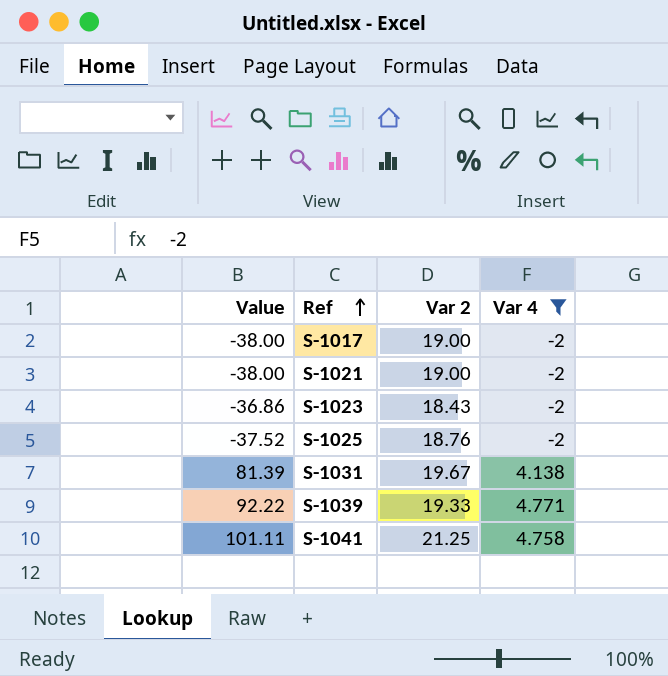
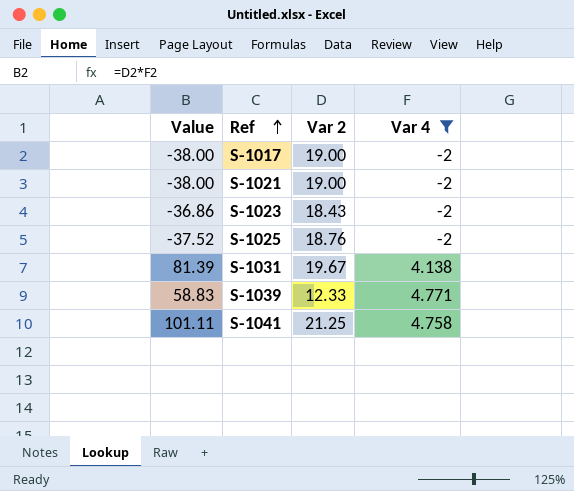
S-1039 | Value: 92.22 -> 58.83
S-1039 | Var 2: 19.33 -> 12.33

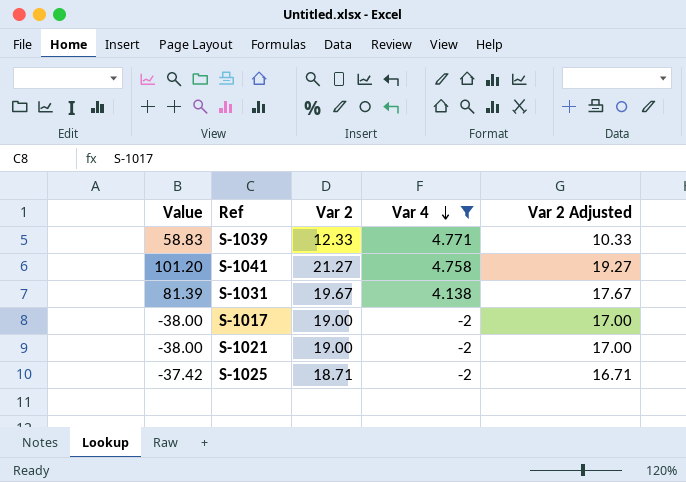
row order: Ref ascending -> Var 4 descending
column Var 2 Adjusted | formula: none -> [Var 2] - 2
row S-1023: -36.86 | 18.43 | -2 -> none
S-1041 | Value: 101.11 -> 101.20
S-1041 | Var 2: 21.25 -> 21.27
S-1025 | Value: -37.52 -> -37.42
S-1025 | Var 2: 18.76 -> 18.71

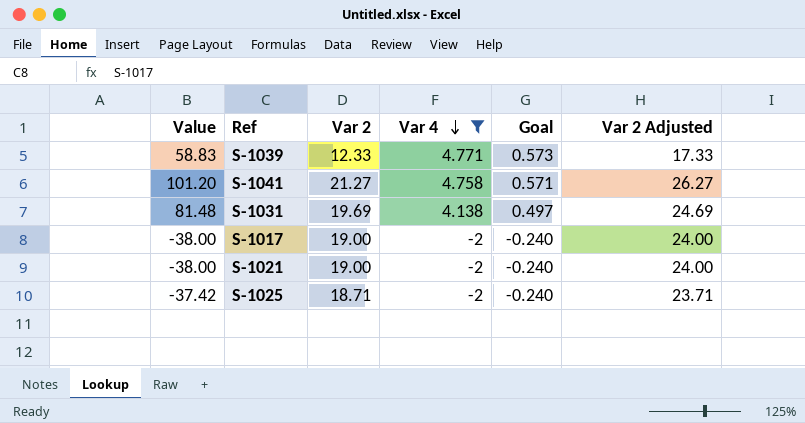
column Goal | formula: none -> [Var 4] * 0.12
column Var 2 Adjusted | formula: [Var 2] - 2 -> [Var 2] + 5
S-1031 | Value: 81.39 -> 81.48
S-1031 | Var 2: 19.67 -> 19.69

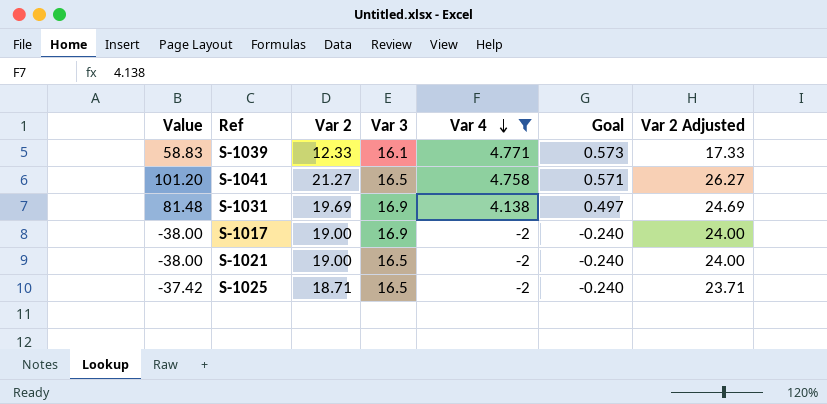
column Var 3 | position: none -> 4

